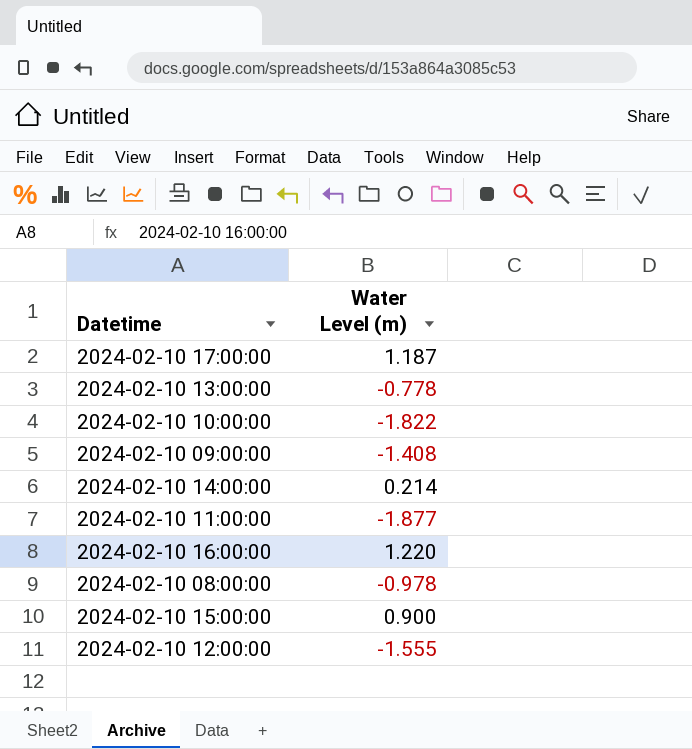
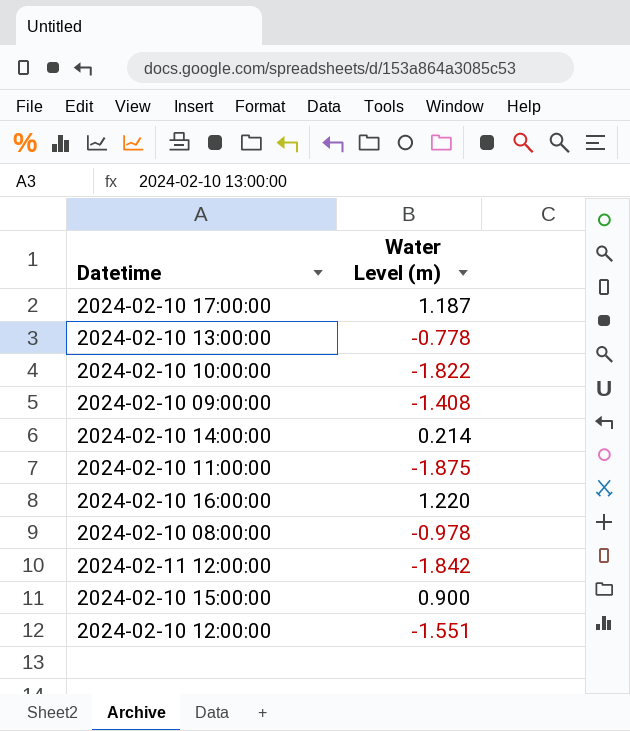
2024-02-10 11:00:00 | Water Level (m): -1.877 -> -1.875
row 2024-02-11 12:00:00: none -> -1.842
2024-02-10 12:00:00 | Water Level (m): -1.555 -> -1.551

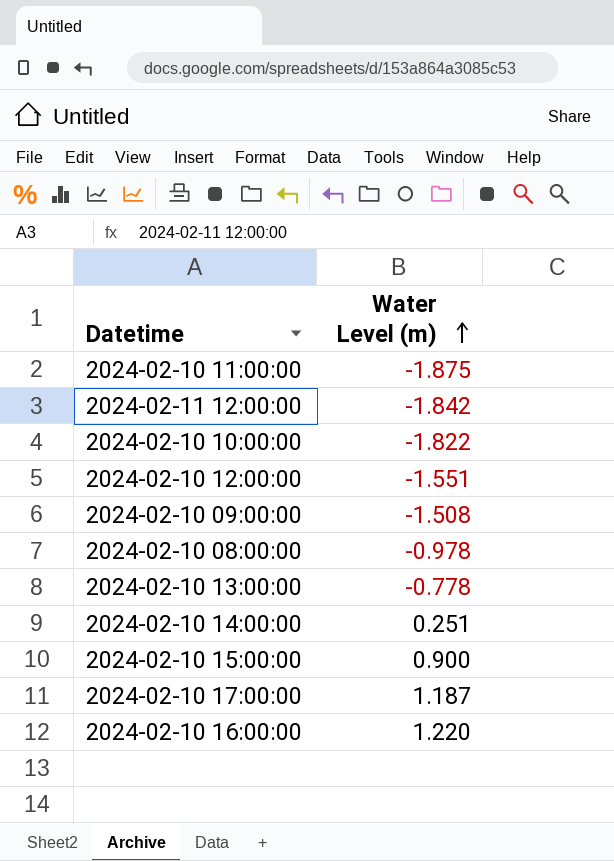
row order: none -> Water Level (m) ascending
2024-02-10 09:00:00 | Water Level (m): -1.408 -> -1.508
2024-02-10 14:00:00 | Water Level (m): 0.214 -> 0.251

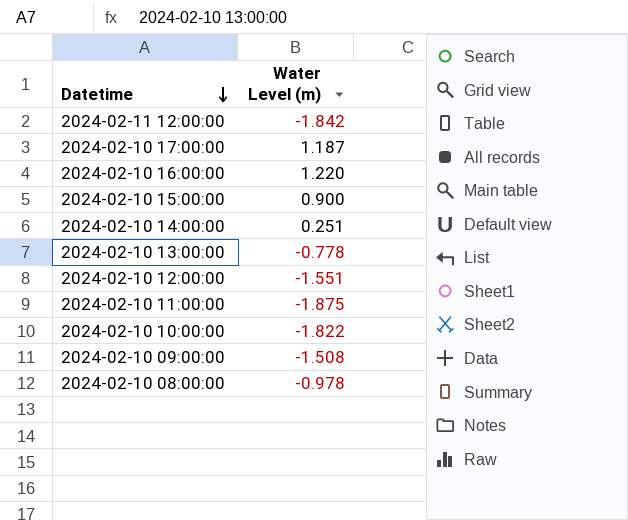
row order: Water Level (m) ascending -> Datetime descending

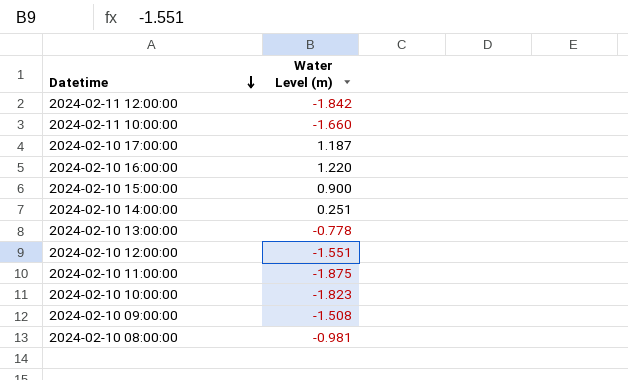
row 2024-02-11 10:00:00: none -> -1.660
2024-02-10 10:00:00 | Water Level (m): -1.822 -> -1.823
2024-02-10 08:00:00 | Water Level (m): -0.978 -> -0.981

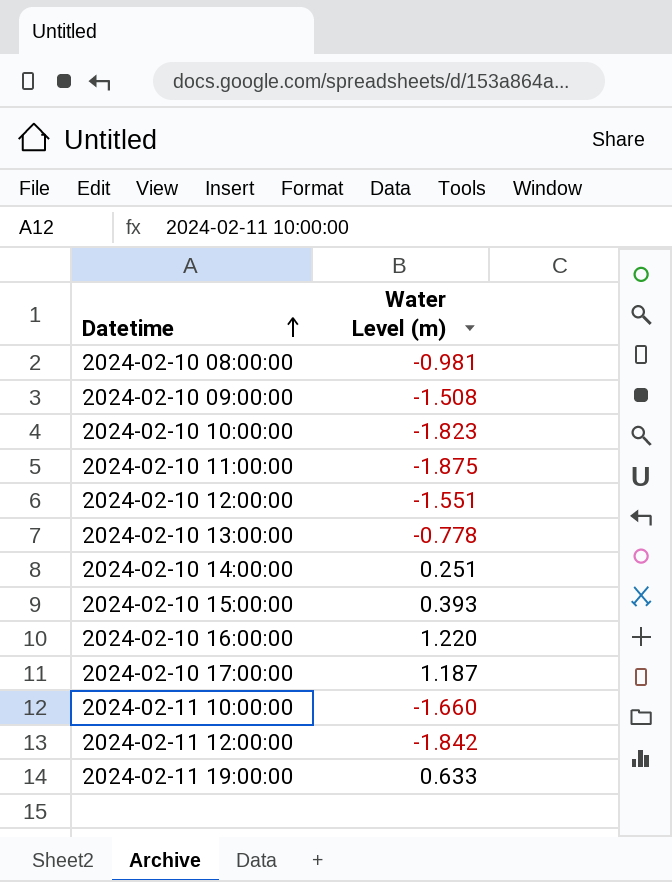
row order: Datetime descending -> Datetime ascending
2024-02-10 15:00:00 | Water Level (m): 0.900 -> 0.393
row 2024-02-11 19:00:00: none -> 0.633

